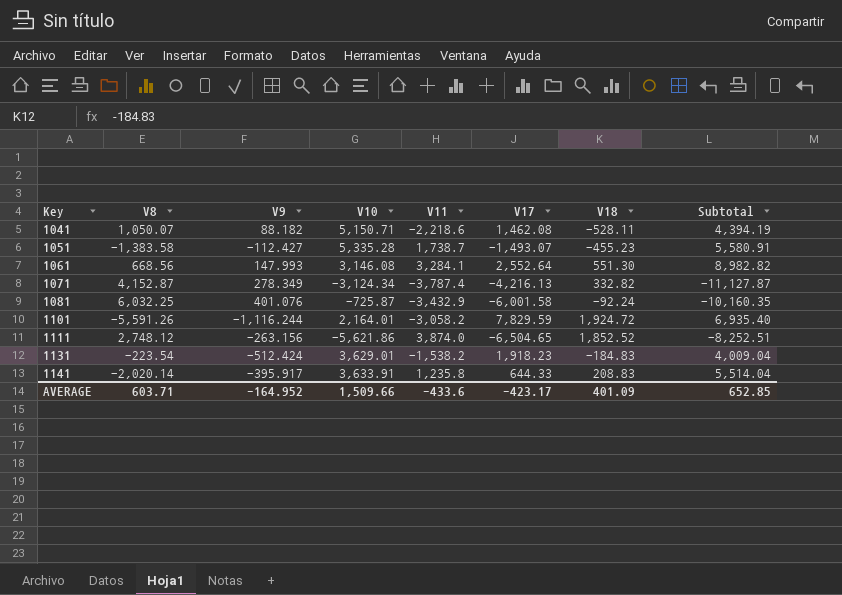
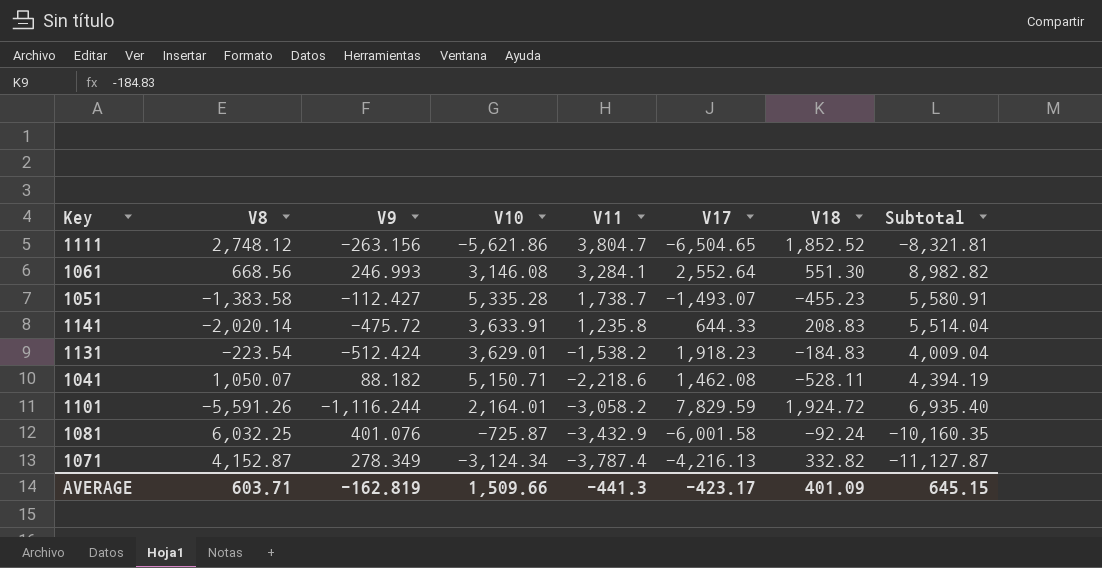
row order: Key ascending -> V11 descending
1111 | V11: 3,874.0 -> 3,804.7
1111 | Subtotal: -8,252.51 -> -8,321.81
1061 | V9: 147.993 -> 246.993
1141 | V9: -395.917 -> -475.72
AVERAGE | V9: -164.952 -> -162.819
AVERAGE | V11: -433.6 -> -441.3
AVERAGE | Subtotal: 652.85 -> 645.15

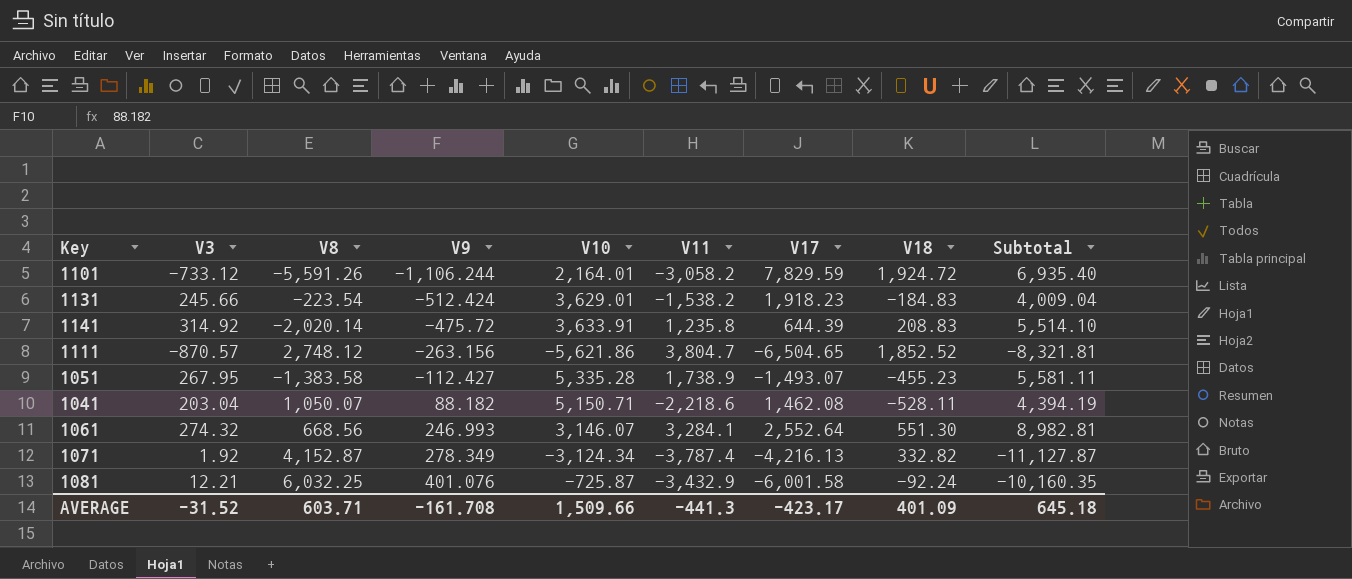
row order: V11 descending -> V9 ascending
column V3 | position: none -> 2
1101 | V9: -1,116.244 -> -1,106.244
1141 | V17: 644.33 -> 644.39
1141 | Subtotal: 5,514.04 -> 5,514.10
1051 | V11: 1,738.7 -> 1,738.9
1051 | Subtotal: 5,580.91 -> 5,581.11
1061 | V10: 3,146.08 -> 3,146.07
1061 | Subtotal: 8,982.82 -> 8,982.81
AVERAGE | V9: -162.819 -> -161.708
AVERAGE | Subtotal: 645.15 -> 645.18

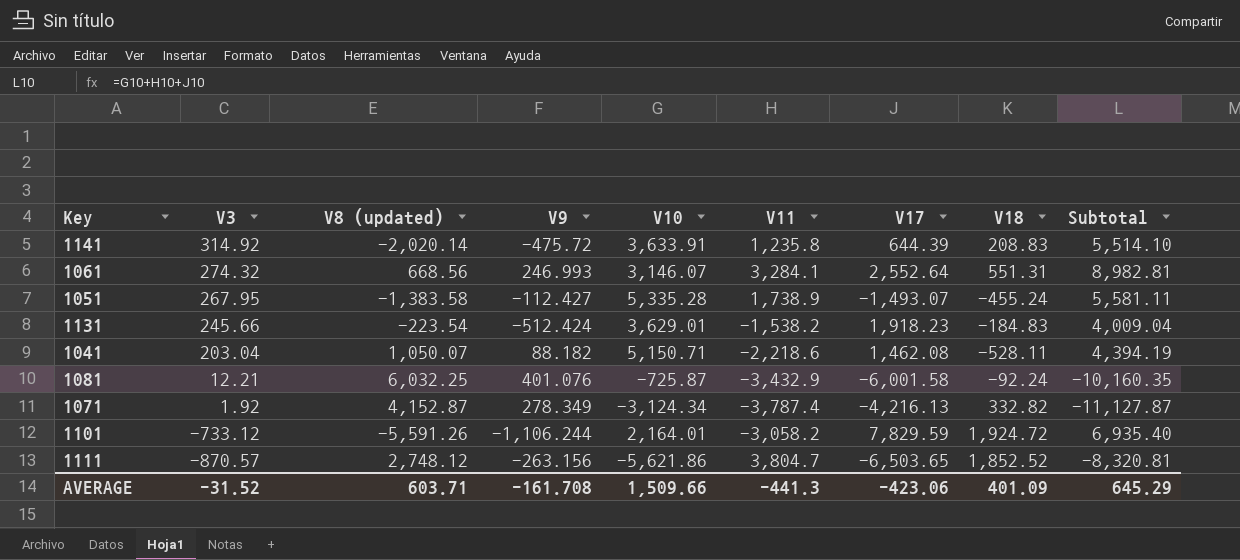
row order: V9 ascending -> V3 descending
column name: V8 -> V8 (updated)
1061 | V18: 551.30 -> 551.31
1051 | V18: -455.23 -> -455.24
1111 | V17: -6,504.65 -> -6,503.65
1111 | Subtotal: -8,321.81 -> -8,320.81
AVERAGE | V17: -423.17 -> -423.06
AVERAGE | Subtotal: 645.18 -> 645.29

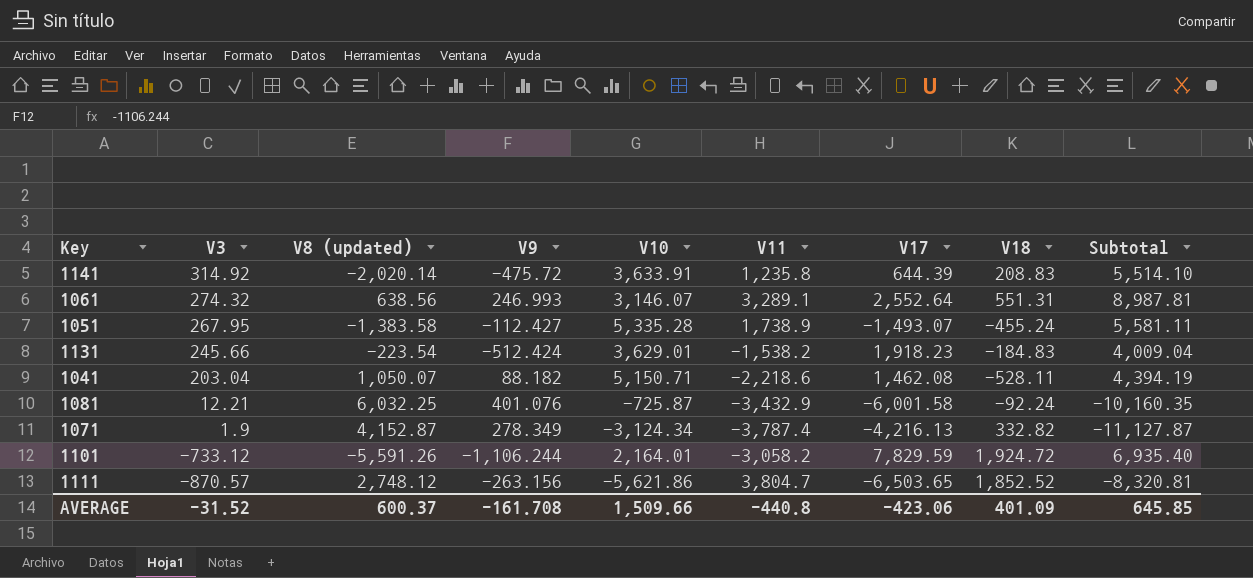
1061 | V8 (updated): 668.56 -> 638.56
1061 | V11: 3,284.1 -> 3,289.1
1061 | Subtotal: 8,982.81 -> 8,987.81
1071 | V3: 1.92 -> 1.9
AVERAGE | V8 (updated): 603.71 -> 600.37
AVERAGE | V11: -441.3 -> -440.8
AVERAGE | Subtotal: 645.29 -> 645.85

